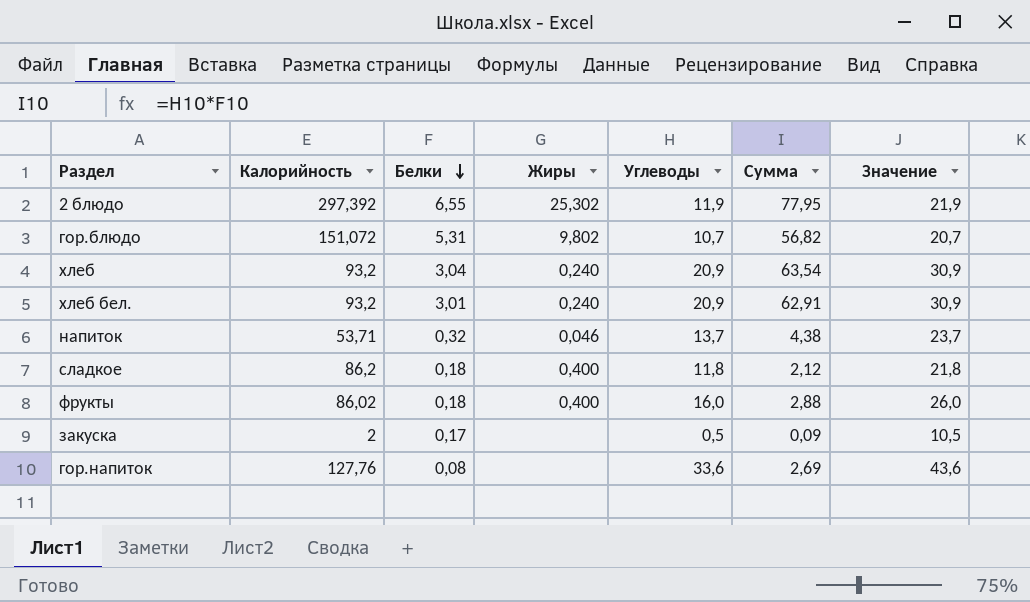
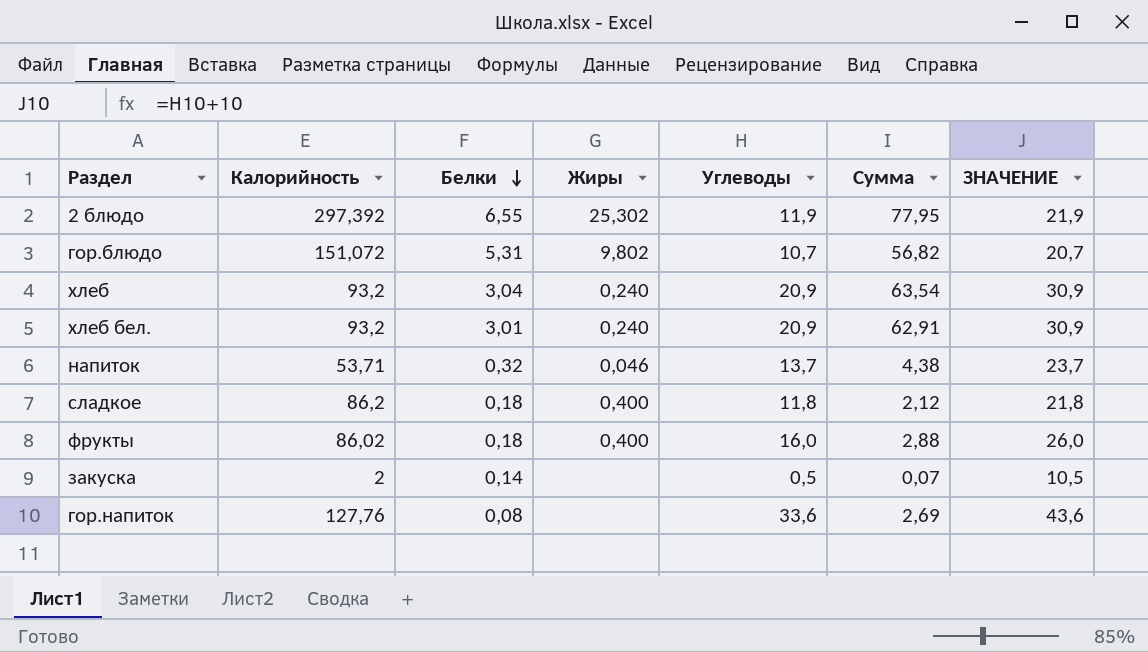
column name: Значение -> ЗНАЧЕНИЕ
закуска | Белки: 0,17 -> 0,14
закуска | Сумма: 0,09 -> 0,07

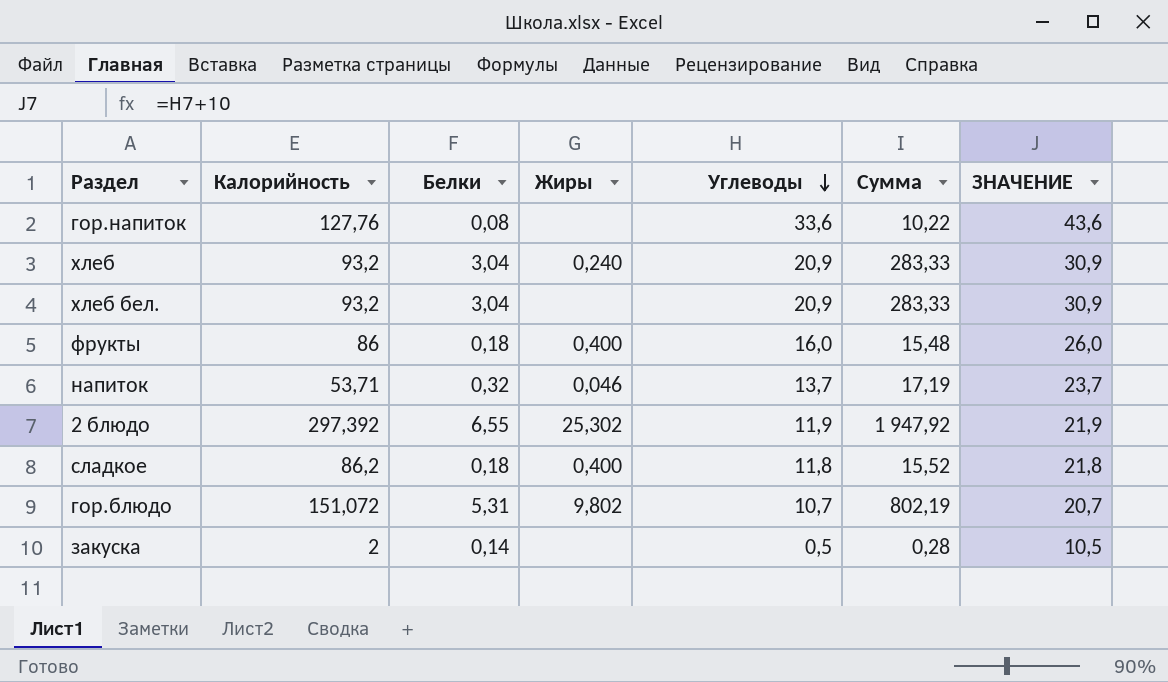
row order: Белки descending -> Углеводы descending
column Сумма | formula: [Белки] * [Углеводы] -> [Калорийность] * [Белки]
хлеб бел. | Белки: 3,01 -> 3,04
хлеб бел. | Жиры: 0,240 -> none
фрукты | Калорийность: 86,02 -> 86

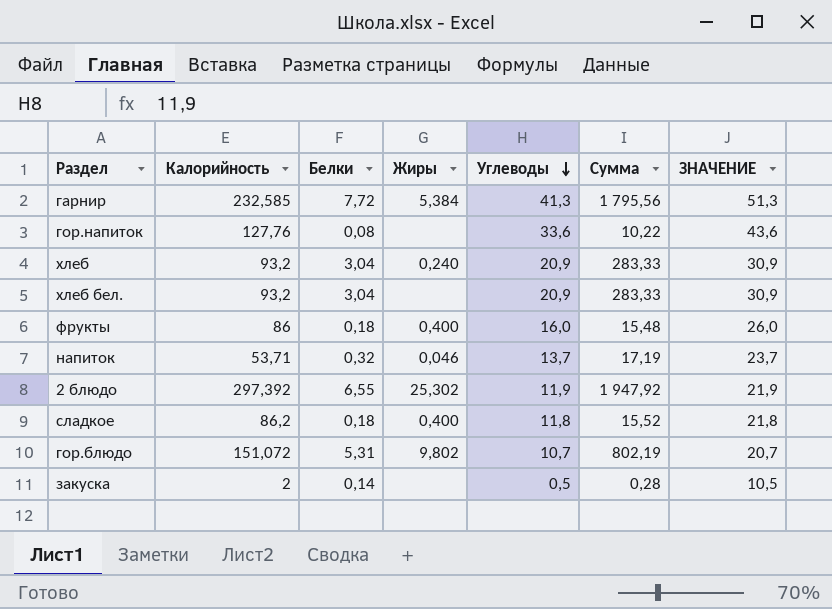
row гарнир: none -> 232,585 | 7,72 | 5,384 | 41,3 | 1 795,56 | 51,3

